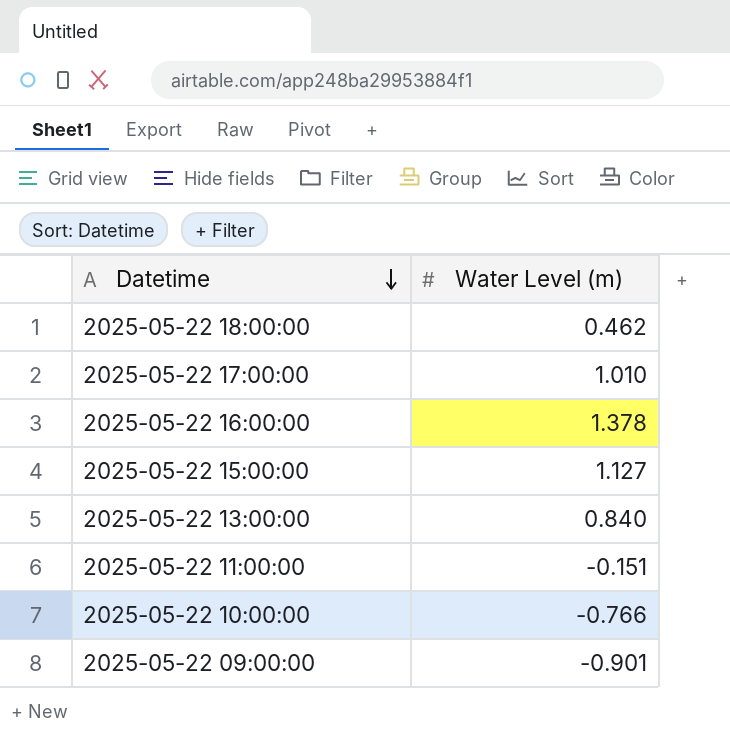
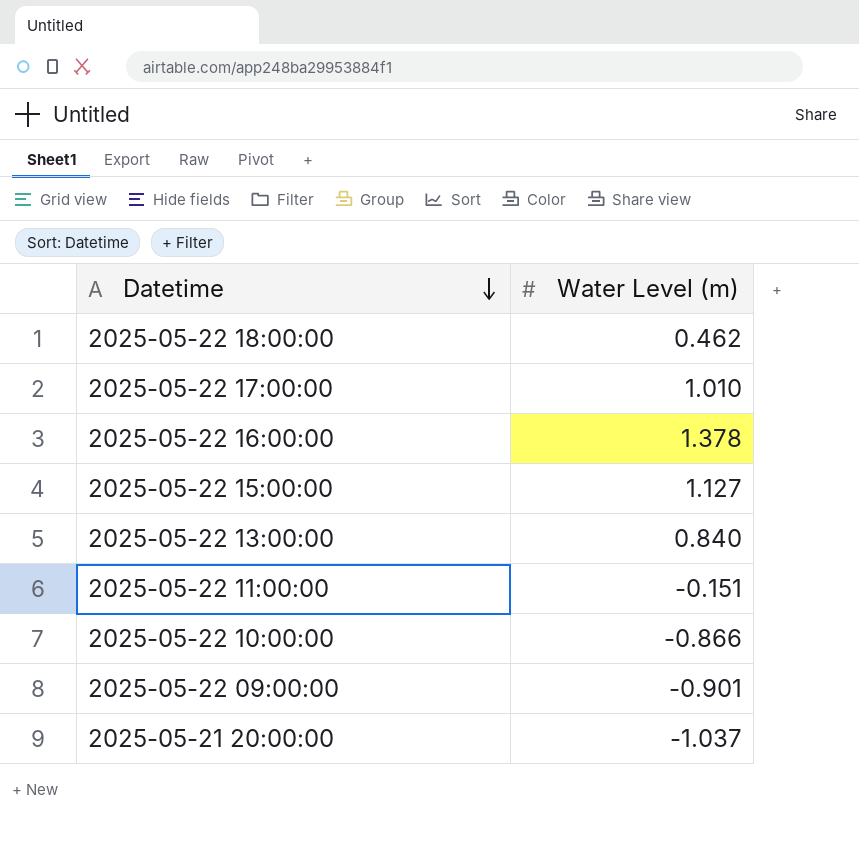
2025-05-22 10:00:00 | Water Level (m): -0.766 -> -0.866
row 2025-05-21 20:00:00: none -> -1.037

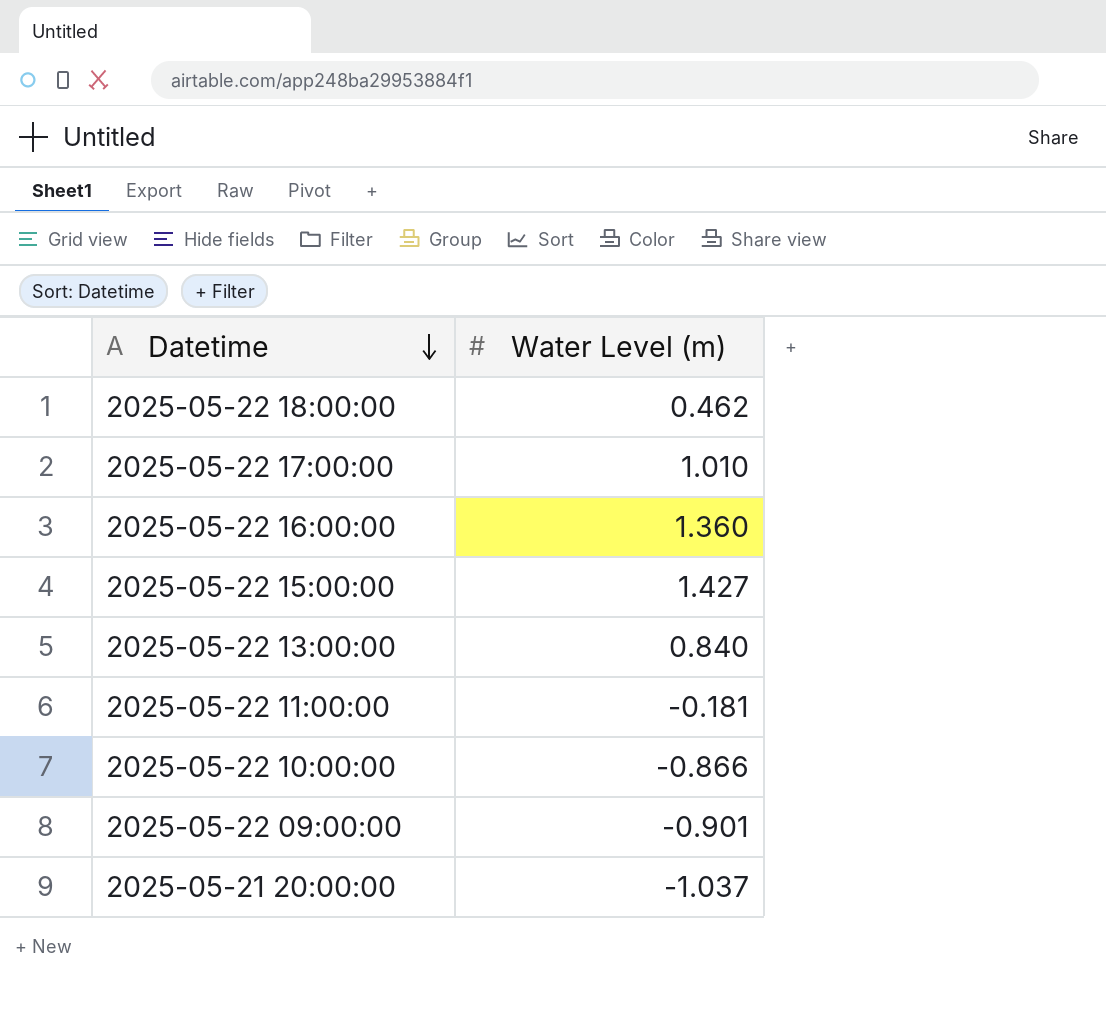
2025-05-22 16:00:00 | Water Level (m): 1.378 -> 1.360
2025-05-22 15:00:00 | Water Level (m): 1.127 -> 1.427
2025-05-22 11:00:00 | Water Level (m): -0.151 -> -0.181

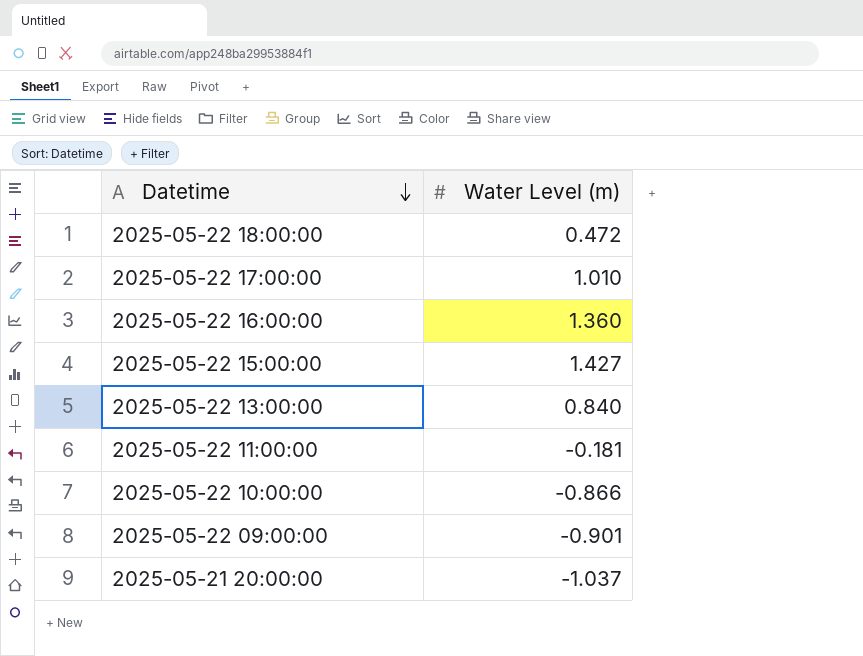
2025-05-22 18:00:00 | Water Level (m): 0.462 -> 0.472

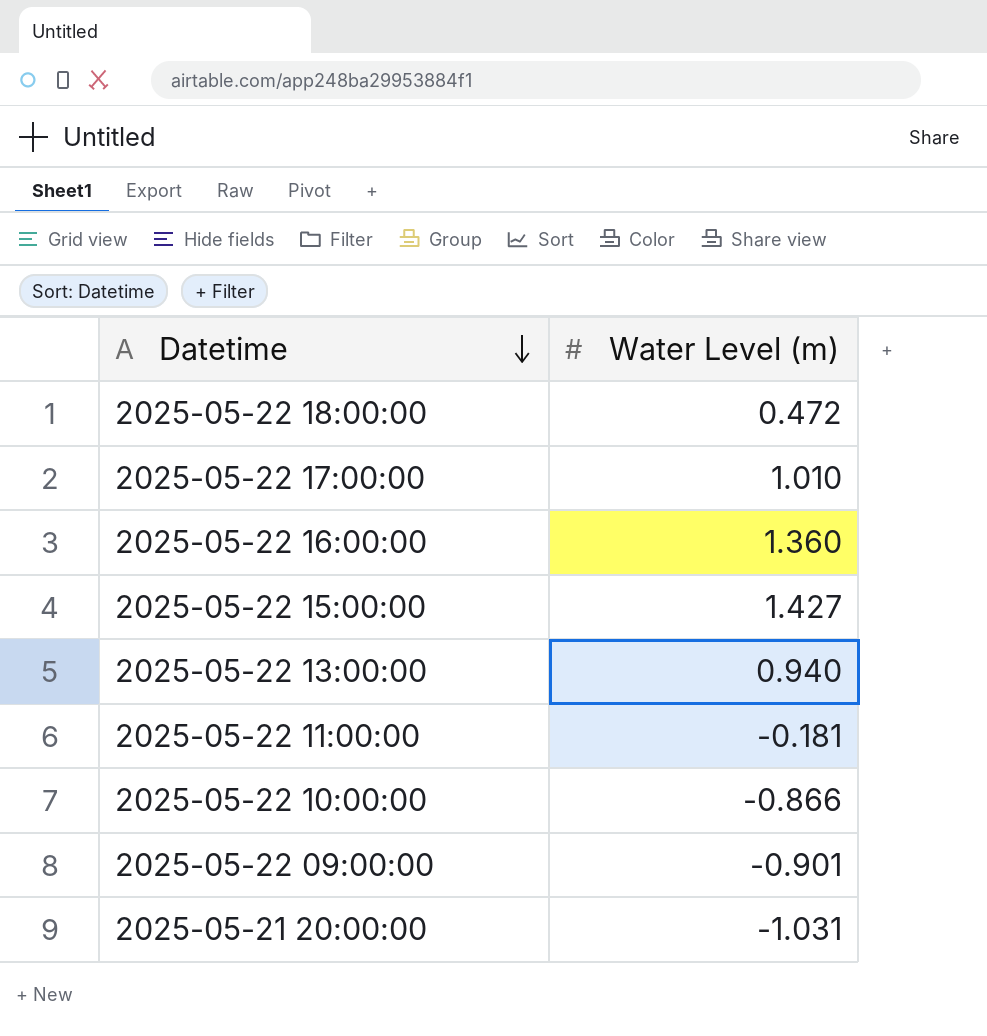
2025-05-22 13:00:00 | Water Level (m): 0.840 -> 0.940
2025-05-21 20:00:00 | Water Level (m): -1.037 -> -1.031

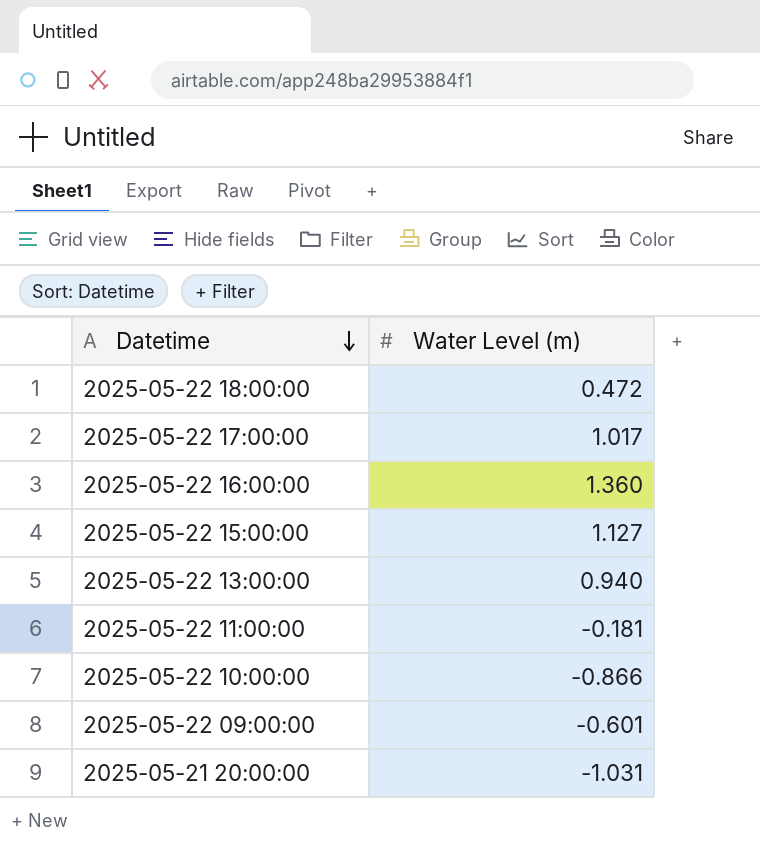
2025-05-22 17:00:00 | Water Level (m): 1.010 -> 1.017
2025-05-22 15:00:00 | Water Level (m): 1.427 -> 1.127
2025-05-22 09:00:00 | Water Level (m): -0.901 -> -0.601

